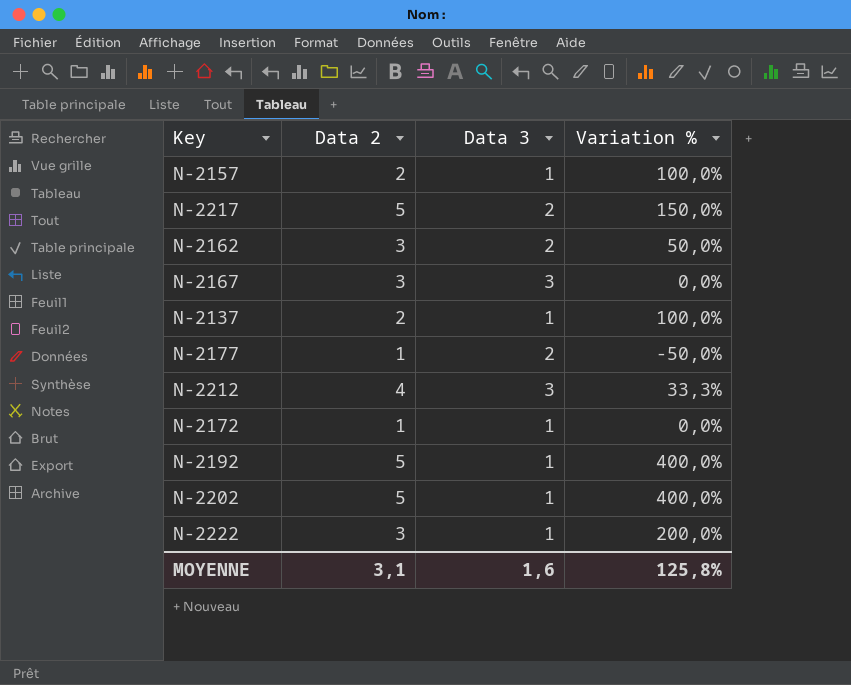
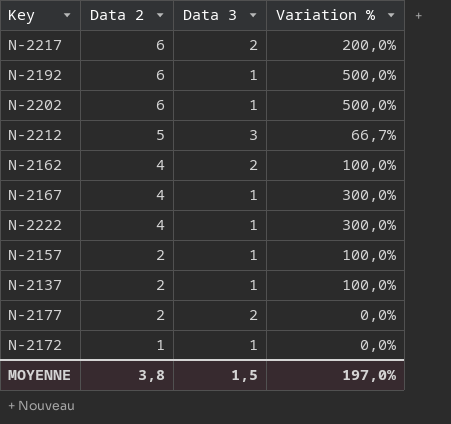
row order: none -> Data 2 descending
N-2217 | Data 2: 5 -> 6
N-2217 | Variation %: 150,0% -> 200,0%
N-2192 | Data 2: 5 -> 6
N-2192 | Variation %: 400,0% -> 500,0%
N-2202 | Data 2: 5 -> 6
N-2202 | Variation %: 400,0% -> 500,0%
N-2212 | Data 2: 4 -> 5
N-2212 | Variation %: 33,3% -> 66,7%
N-2162 | Data 2: 3 -> 4
N-2162 | Variation %: 50,0% -> 100,0%
N-2167 | Data 2: 3 -> 4
N-2167 | Data 3: 3 -> 1
N-2167 | Variation %: 0,0% -> 300,0%
N-2222 | Data 2: 3 -> 4
N-2222 | Variation %: 200,0% -> 300,0%
N-2177 | Data 2: 1 -> 2
N-2177 | Variation %: -50,0% -> 0,0%
MOYENNE | Data 2: 3,1 -> 3,8
MOYENNE | Data 3: 1,6 -> 1,5
MOYENNE | Variation %: 125,8% -> 197,0%

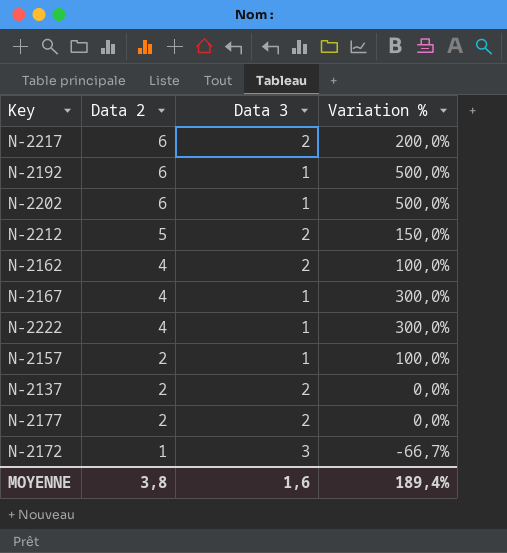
N-2212 | Data 3: 3 -> 2
N-2212 | Variation %: 66,7% -> 150,0%
N-2137 | Data 3: 1 -> 2
N-2137 | Variation %: 100,0% -> 0,0%
N-2172 | Data 3: 1 -> 3
N-2172 | Variation %: 0,0% -> -66,7%
MOYENNE | Data 3: 1,5 -> 1,6
MOYENNE | Variation %: 197,0% -> 189,4%

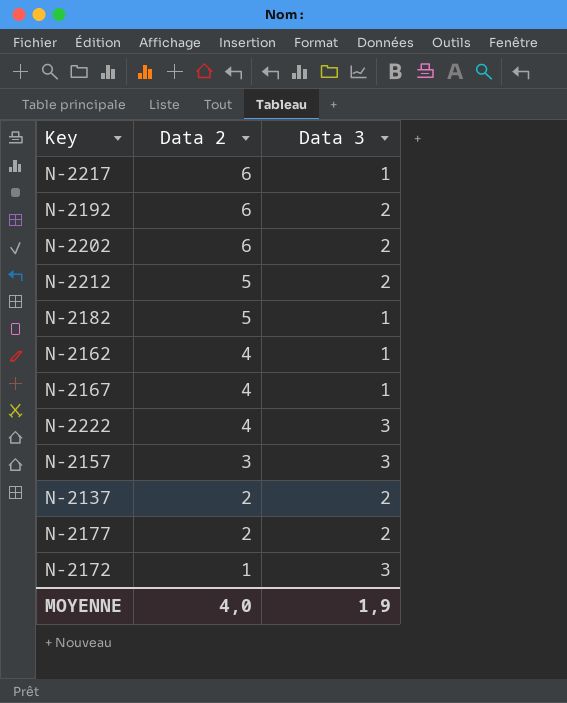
column Variation % | formula: ([Data 2] - [Data 3]) / [Data 3] -> none
N-2217 | Data 3: 2 -> 1
N-2192 | Data 3: 1 -> 2
N-2202 | Data 3: 1 -> 2
row N-2182: none -> 5 | 1
N-2162 | Data 3: 2 -> 1
N-2222 | Data 3: 1 -> 3
N-2157 | Data 2: 2 -> 3
N-2157 | Data 3: 1 -> 3
MOYENNE | Data 2: 3,8 -> 4,0
MOYENNE | Data 3: 1,6 -> 1,9

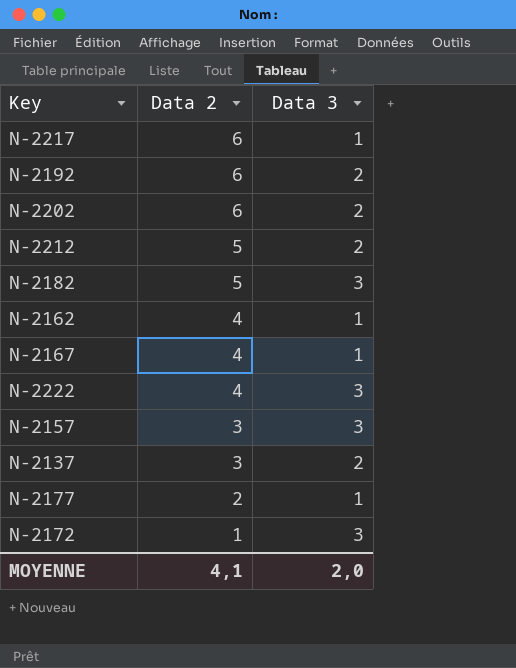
N-2182 | Data 3: 1 -> 3
N-2137 | Data 2: 2 -> 3
N-2177 | Data 3: 2 -> 1
MOYENNE | Data 2: 4,0 -> 4,1
MOYENNE | Data 3: 1,9 -> 2,0

